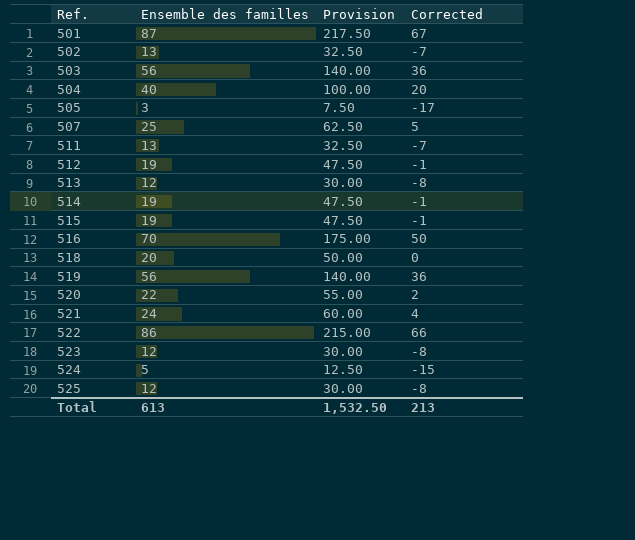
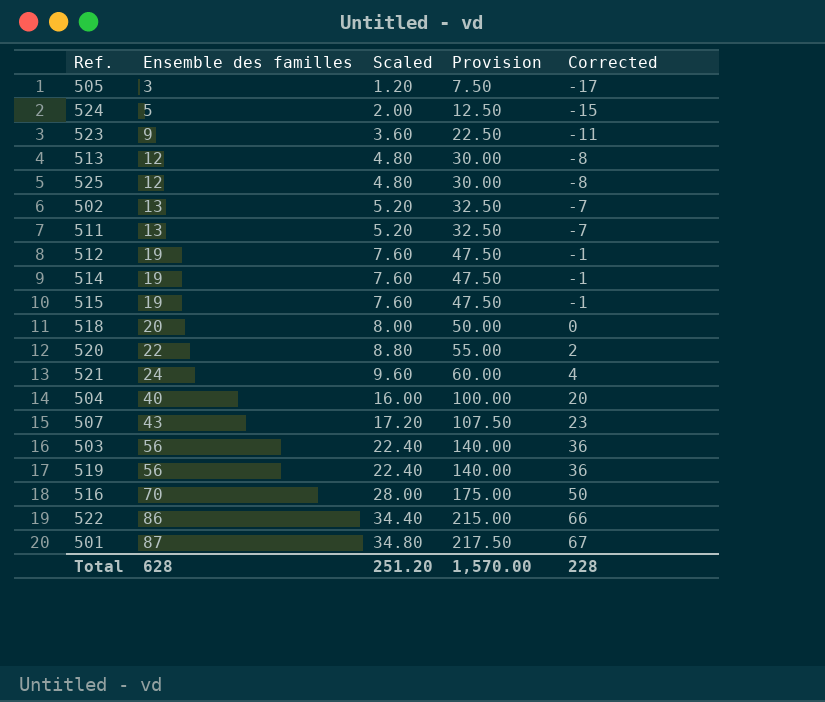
row order: Ref. ascending -> Ensemble des familles ascending
column Scaled | formula: none -> [Ensemble des familles] * 0.4
523 | Ensemble des familles: 12 -> 9
523 | Provision: 30.00 -> 22.50
523 | Corrected: -8 -> -11
507 | Ensemble des familles: 25 -> 43
507 | Provision: 62.50 -> 107.50
507 | Corrected: 5 -> 23
Total | Ensemble des familles: 613 -> 628
Total | Provision: 1,532.50 -> 1,570.00
Total | Corrected: 213 -> 228

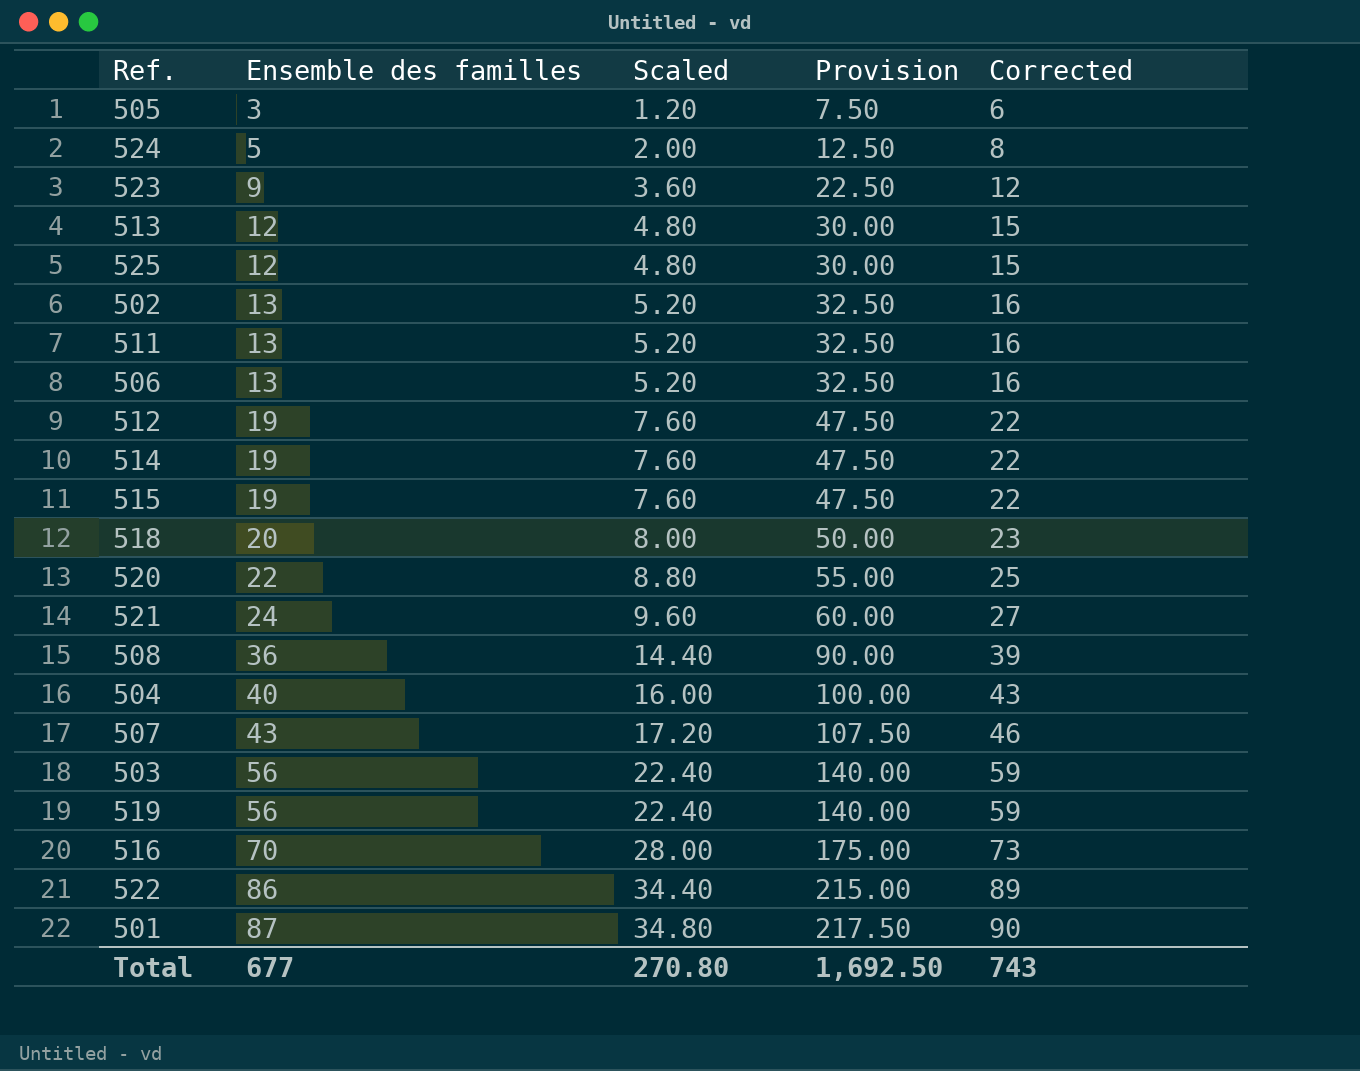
column Corrected | formula: [Ensemble des familles] - 20 -> [Ensemble des familles] + 3
row 506: none -> 13 | 5.20 | 32.50 | 16
row 508: none -> 36 | 14.40 | 90.00 | 39
Total | Ensemble des familles: 628 -> 677
Total | Scaled: 251.20 -> 270.80
Total | Provision: 1,570.00 -> 1,692.50
Total | Corrected: 228 -> 743

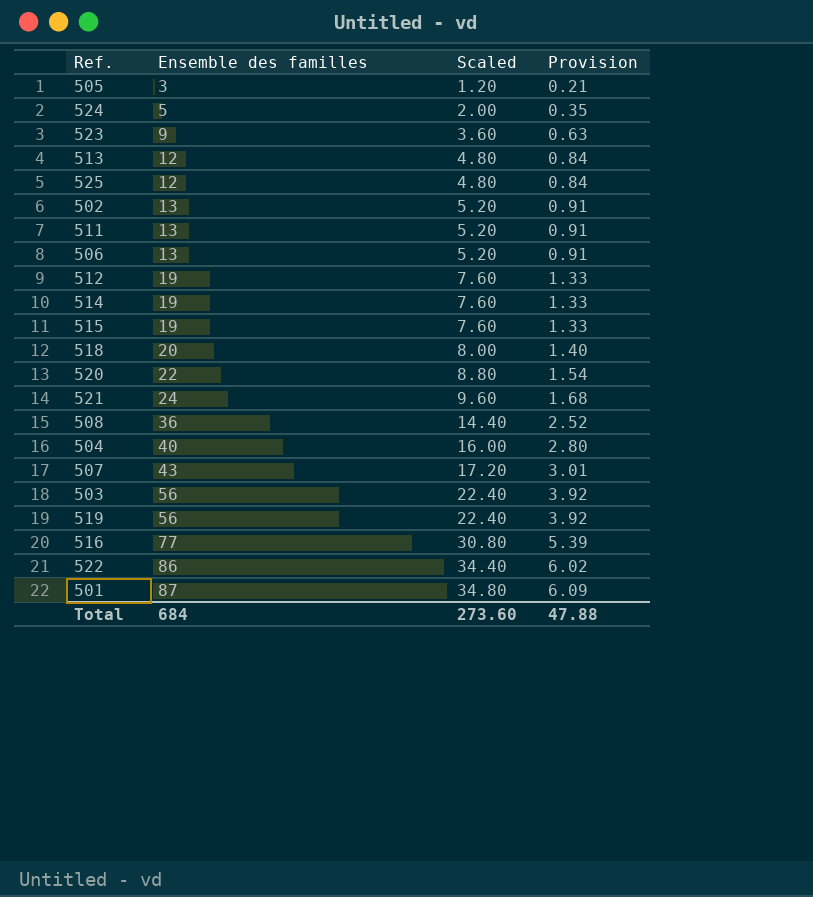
column Corrected | formula: [Ensemble des familles] + 3 -> none
column Provision | formula: [Ensemble des familles] * 2.5 -> [Ensemble des familles] * 0.07
516 | Ensemble des familles: 70 -> 77
516 | Scaled: 28.00 -> 30.80
Total | Ensemble des familles: 677 -> 684
Total | Scaled: 270.80 -> 273.60
Total | Provision: 1,692.50 -> 47.88

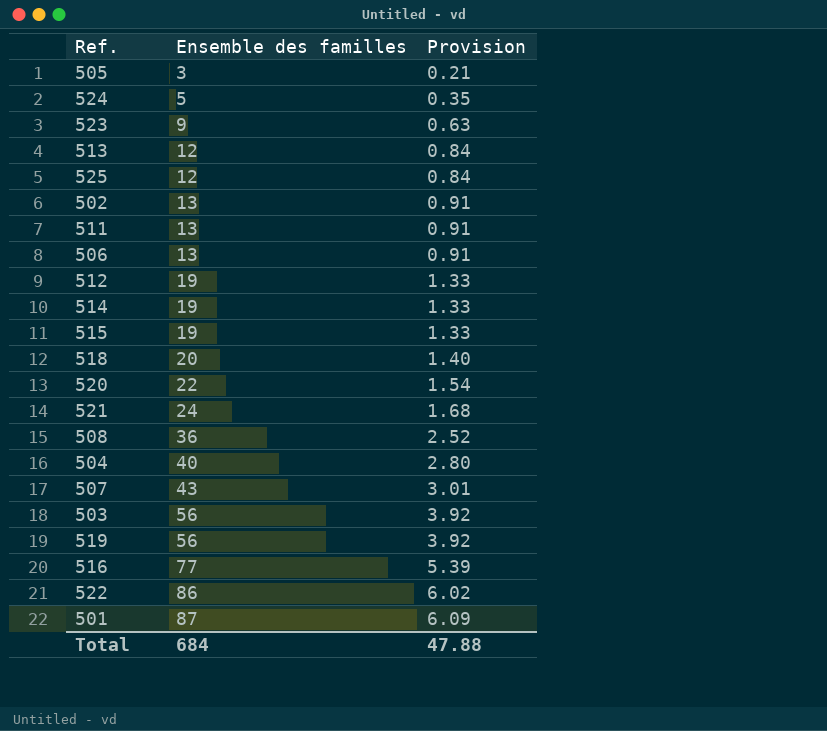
column Scaled | formula: [Ensemble des familles] * 0.4 -> none

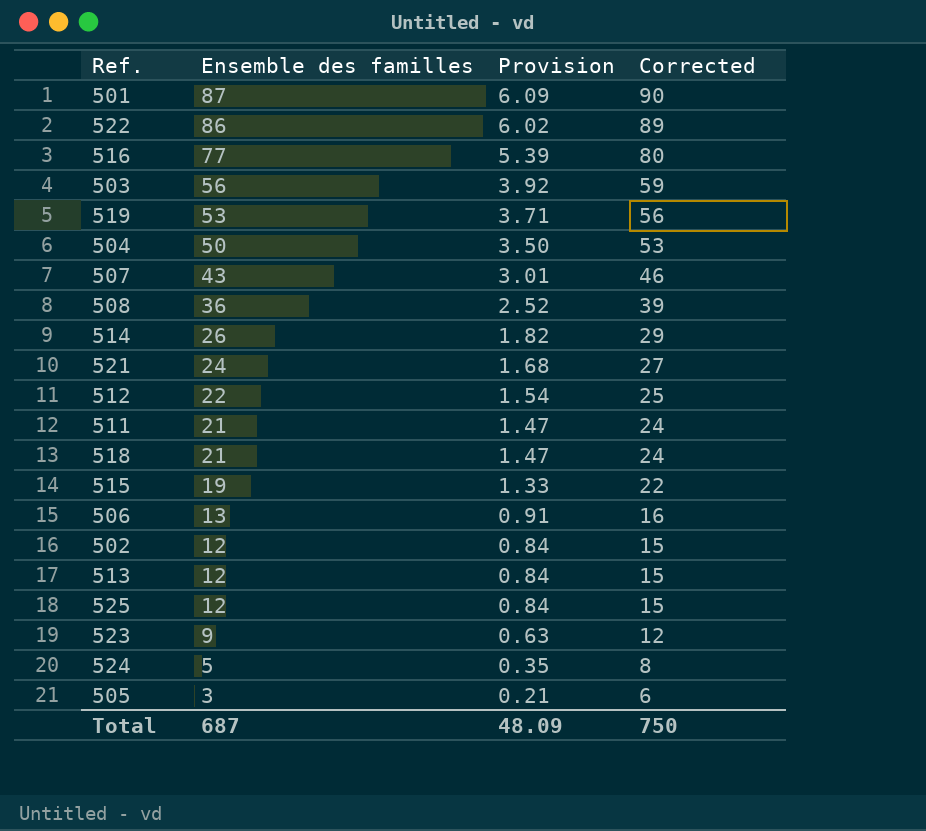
row order: Ensemble des familles ascending -> Ensemble des familles descending
column Corrected | formula: none -> [Ensemble des familles] + 3
row 520: 22 | 1.54 -> none
519 | Ensemble des familles: 56 -> 53
519 | Provision: 3.92 -> 3.71
504 | Ensemble des familles: 40 -> 50
504 | Provision: 2.80 -> 3.50
514 | Ensemble des familles: 19 -> 26
514 | Provision: 1.33 -> 1.82
512 | Ensemble des familles: 19 -> 22
512 | Provision: 1.33 -> 1.54
511 | Ensemble des familles: 13 -> 21
511 | Provision: 0.91 -> 1.47
518 | Ensemble des familles: 20 -> 21
518 | Provision: 1.40 -> 1.47
502 | Ensemble des familles: 13 -> 12
502 | Provision: 0.91 -> 0.84
Total | Ensemble des familles: 684 -> 687
Total | Provision: 47.88 -> 48.09

